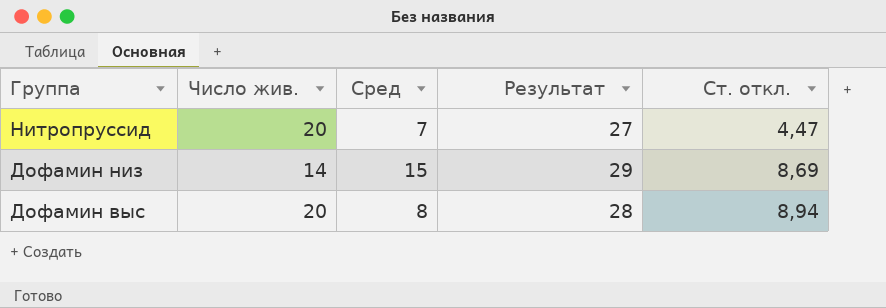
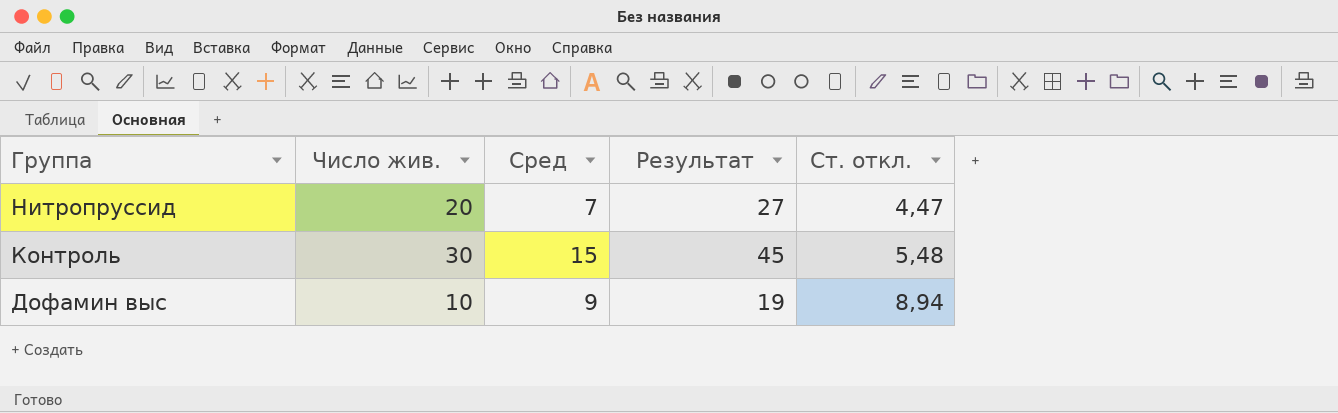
row Дофамин низ: 14 | 15 | 29 | 8,69 -> none
row Контроль: none -> 30 | 15 | 45 | 5,48
Дофамин выс | Число жив.: 20 -> 10
Дофамин выс | Сред: 8 -> 9
Дофамин выс | Результат: 28 -> 19

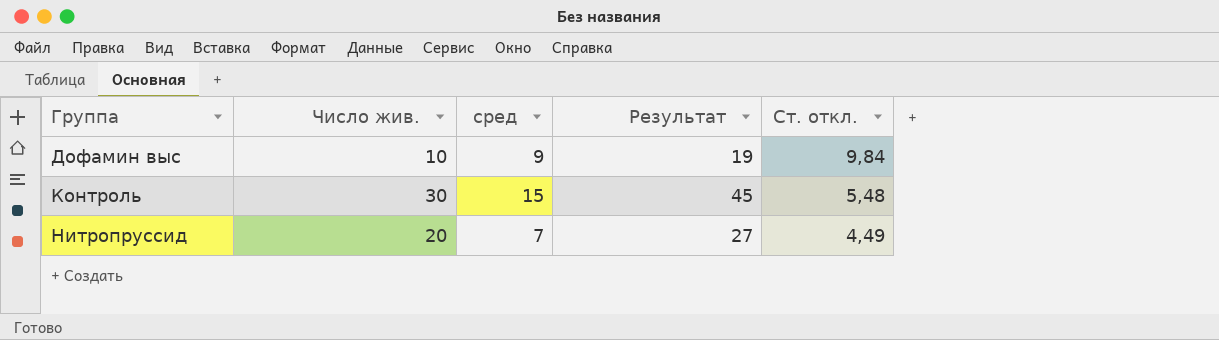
row order: Группа descending -> Группа ascending
column name: Сред -> сред
Дофамин выс | Ст. откл.: 8,94 -> 9,84
Нитропруссид | Ст. откл.: 4,47 -> 4,49

